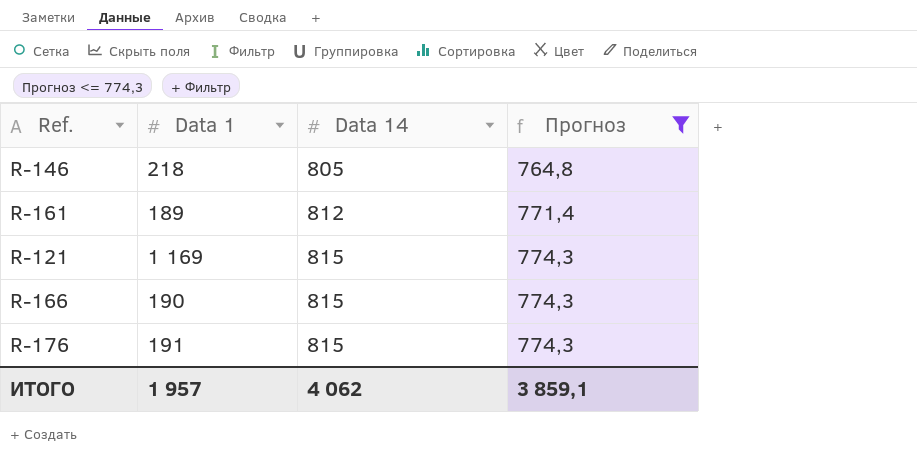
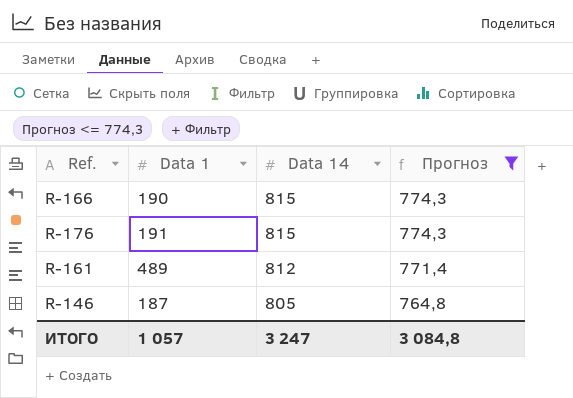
row order: Data 14 ascending -> Data 14 descending
row R-121: 1 169 | 815 | 774,3 -> none
R-161 | Data 1: 189 -> 489
R-146 | Data 1: 218 -> 187
ИТОГО | Data 1: 1 957 -> 1 057
ИТОГО | Data 14: 4 062 -> 3 247
ИТОГО | Прогноз: 3 859,1 -> 3 084,8

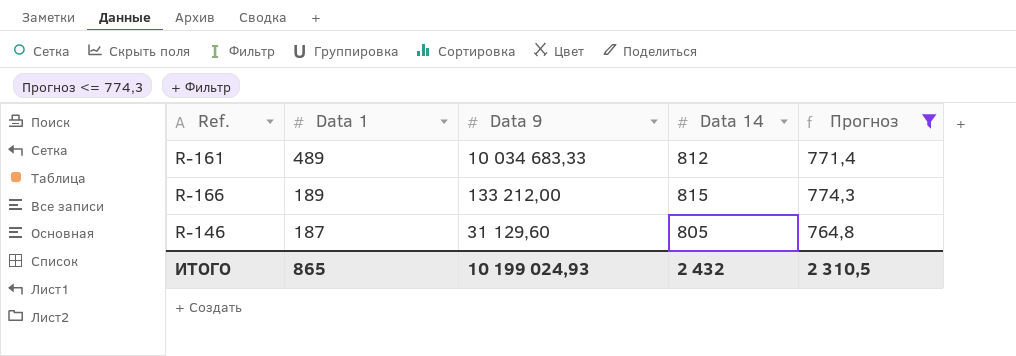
row order: Data 14 descending -> Data 1 descending
column Data 9 | position: none -> 3
row R-176: 191 | 815 | 774,3 -> none
R-166 | Data 1: 190 -> 189
ИТОГО | Data 1: 1 057 -> 865
ИТОГО | Data 14: 3 247 -> 2 432
ИТОГО | Прогноз: 3 084,8 -> 2 310,5

